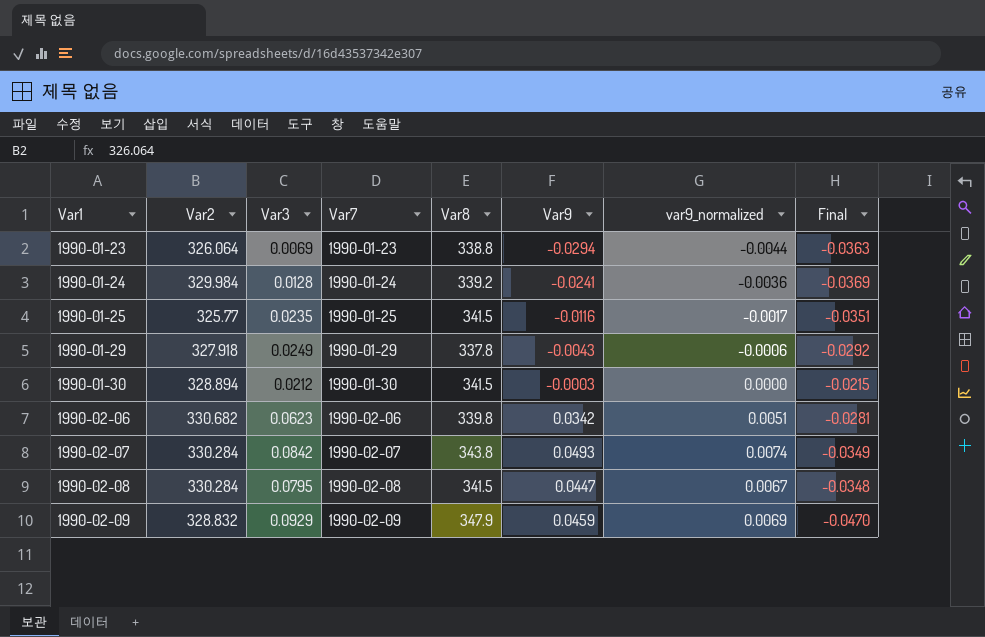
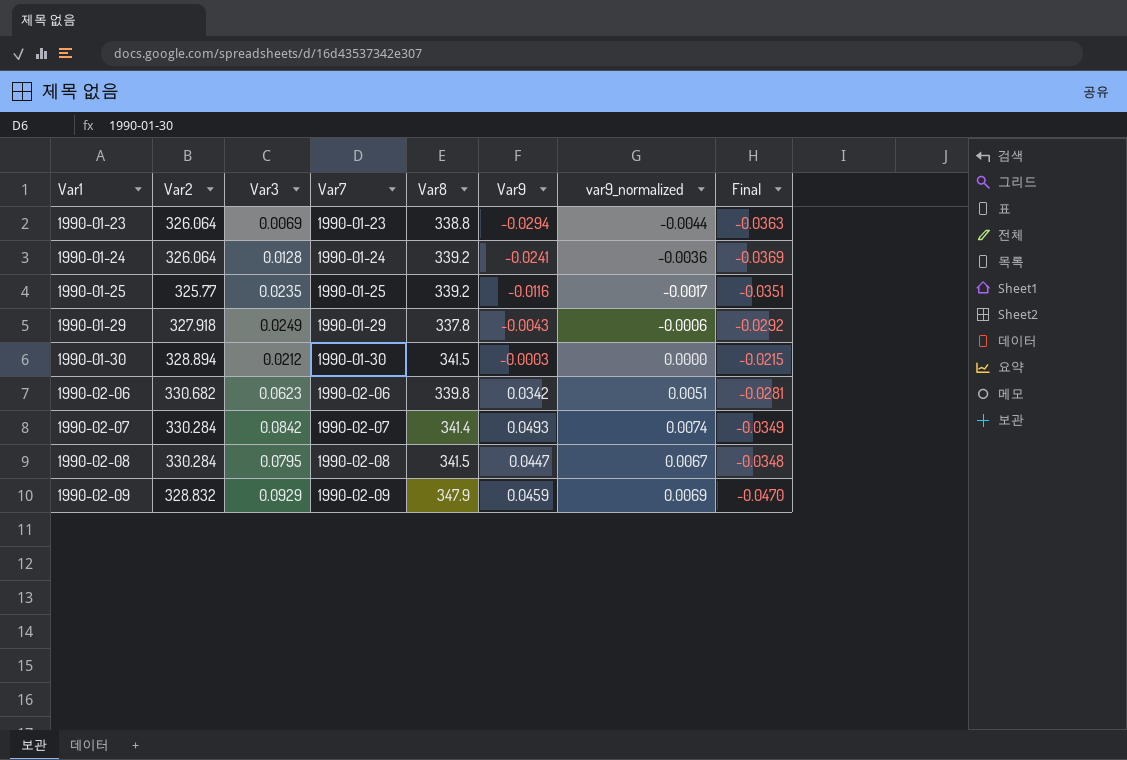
1990-01-24 | Var2: 329.984 -> 326.064
1990-01-25 | Var8: 341.5 -> 339.2
1990-02-07 | Var8: 343.8 -> 341.4

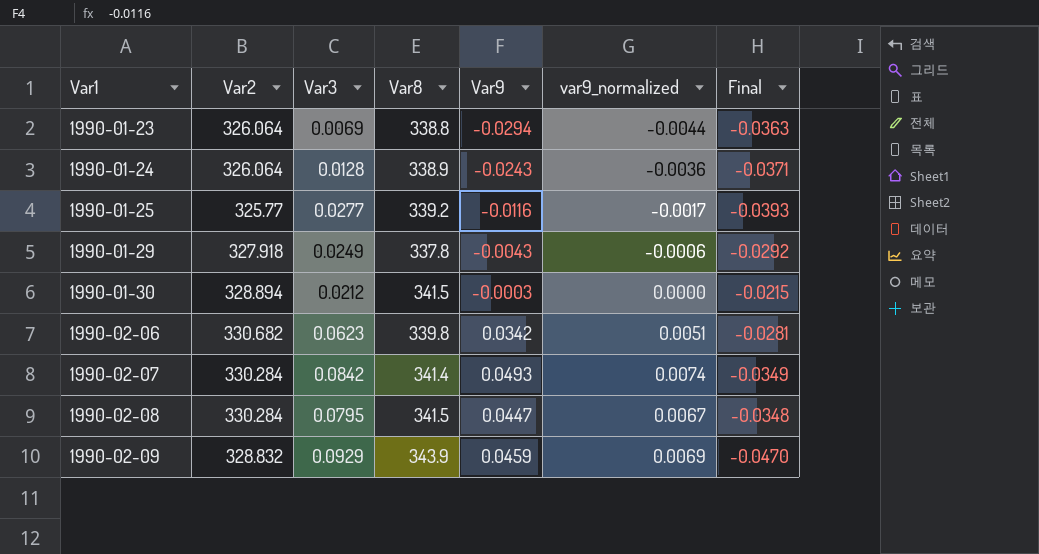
column Var7 | position: 4 -> none
1990-01-24 | Var8: 339.2 -> 338.9
1990-01-24 | Var9: -0.0241 -> -0.0243
1990-01-24 | Final: -0.0369 -> -0.0371
1990-01-25 | Var3: 0.0235 -> 0.0277
1990-01-25 | Final: -0.0351 -> -0.0393
1990-02-09 | Var8: 347.9 -> 343.9

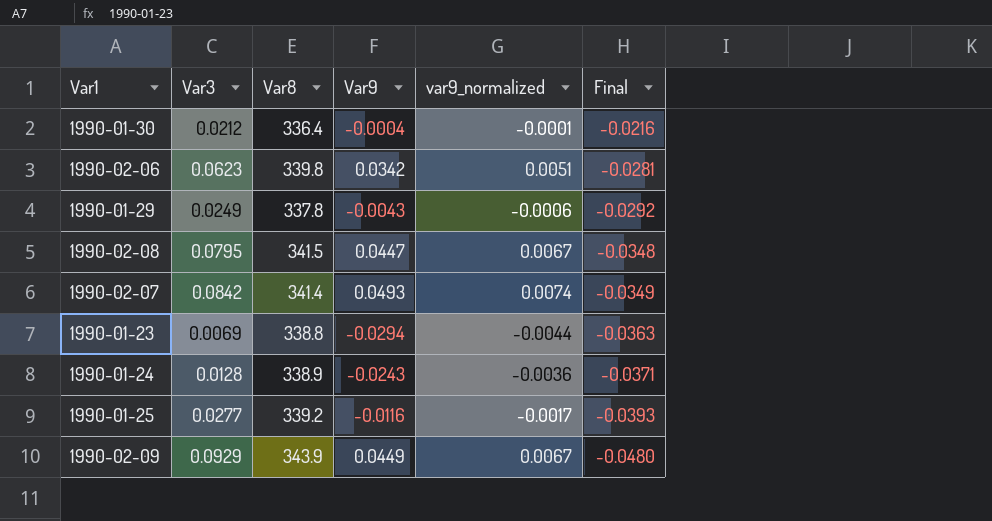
row order: Var1 ascending -> Final descending
column Var2 | position: 2 -> none
1990-01-30 | Var8: 341.5 -> 336.4
1990-01-30 | Var9: -0.0003 -> -0.0004
1990-01-30 | var9_normalized: 0.0000 -> -0.0001
1990-01-30 | Final: -0.0215 -> -0.0216
1990-02-09 | Var9: 0.0459 -> 0.0449
1990-02-09 | var9_normalized: 0.0069 -> 0.0067
1990-02-09 | Final: -0.0470 -> -0.0480

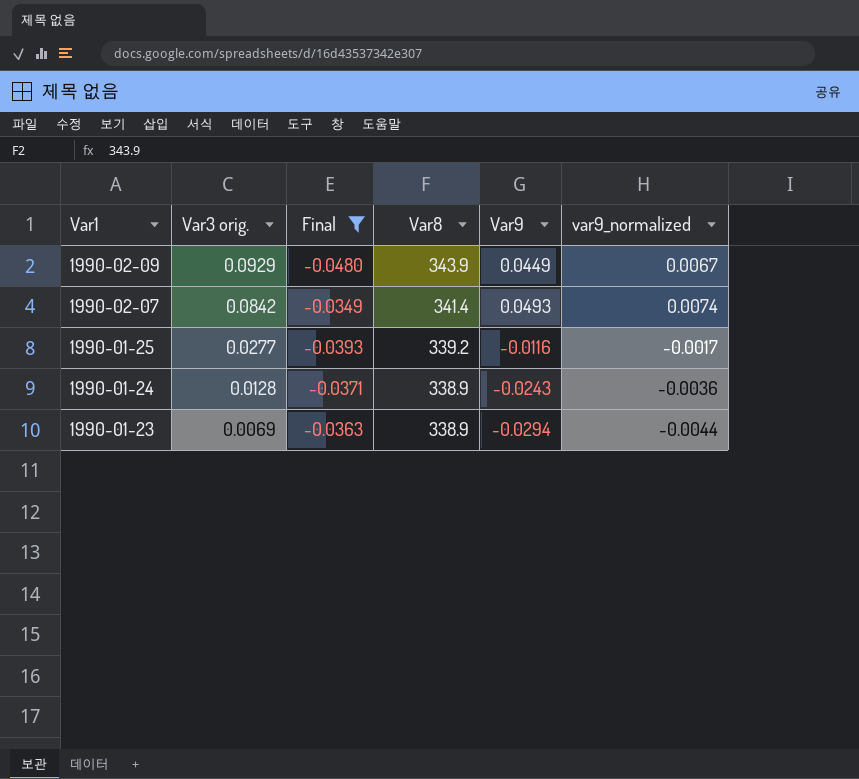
filter: none -> Final <= -0.0349
row order: Final descending -> Var1 descending
column name: Var3 -> Var3 orig.
column Final | position: 6 -> 3
1990-01-23 | Var8: 338.8 -> 338.9

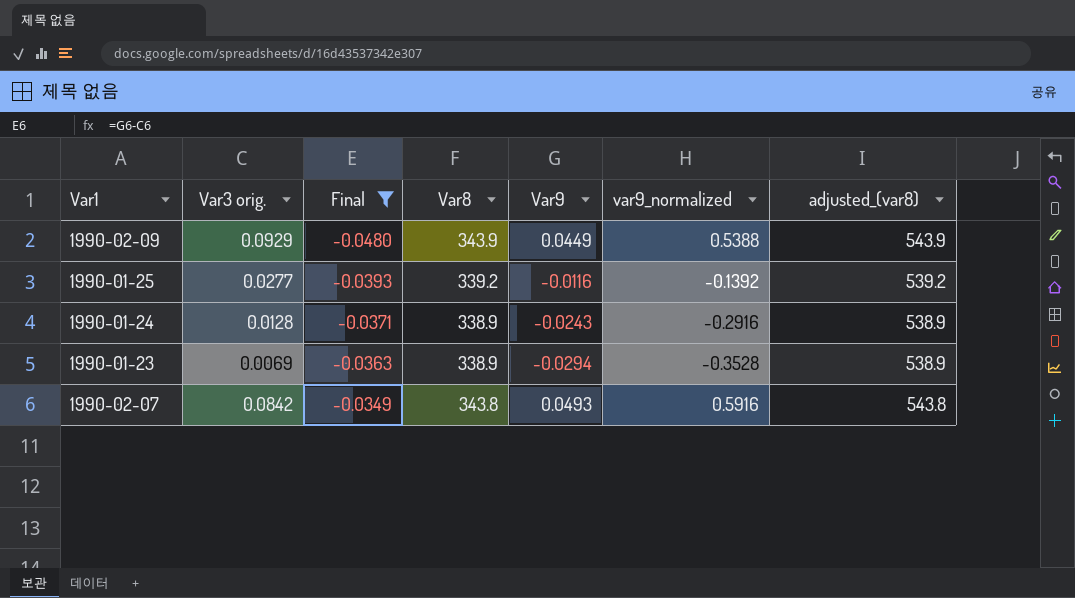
row order: Var1 descending -> Final ascending
column var9_normalized | formula: [Var9] * 0.15 -> [Var9] * 12
column adjusted_(var8) | formula: none -> [Var8] + 200
1990-02-07 | Var8: 341.4 -> 343.8

